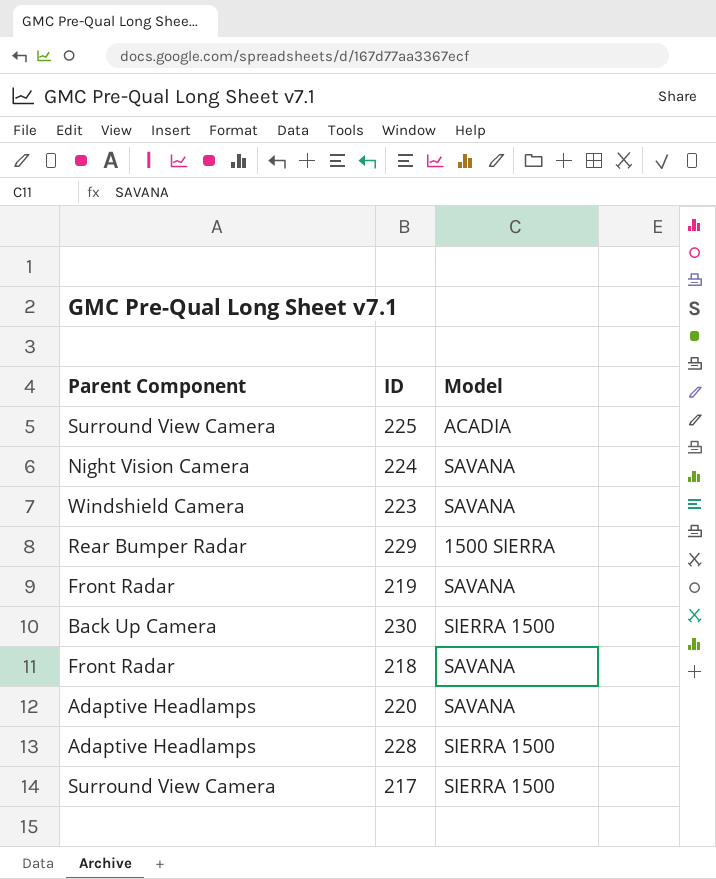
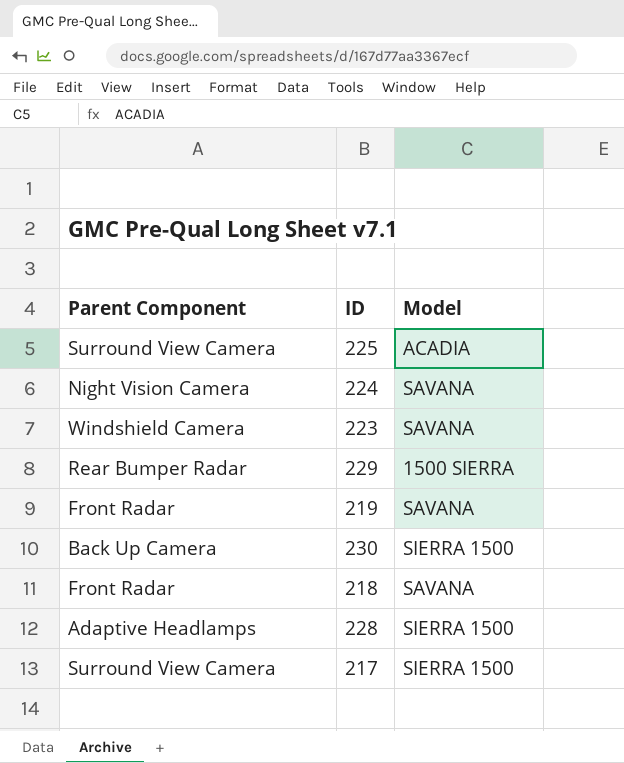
row 220: Adaptive Headlamps | SAVANA -> none

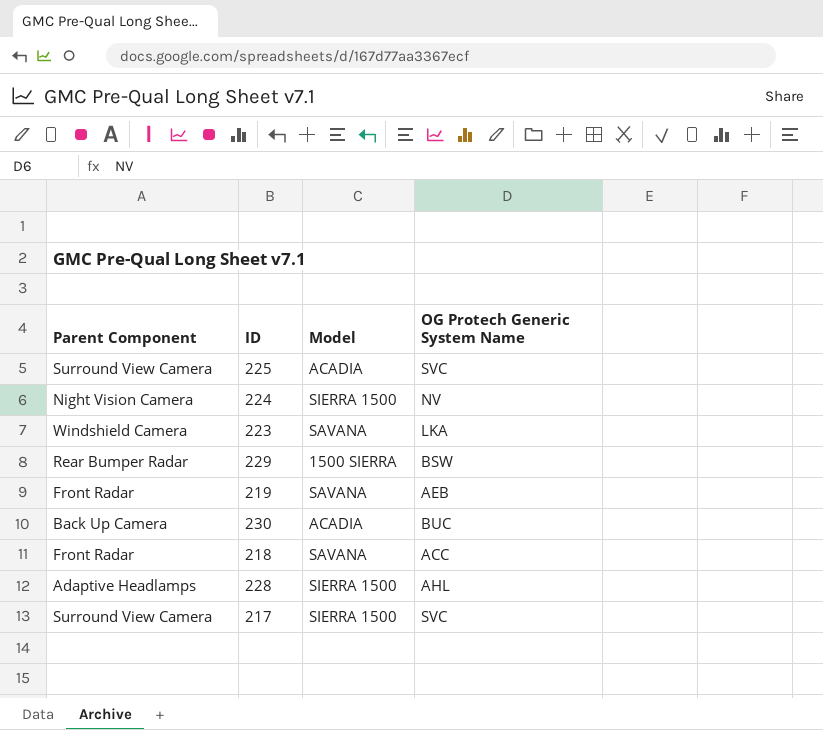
column OG Protech Generic System Name | position: none -> 4
224 | Model: SAVANA -> SIERRA 1500
230 | Model: SIERRA 1500 -> ACADIA

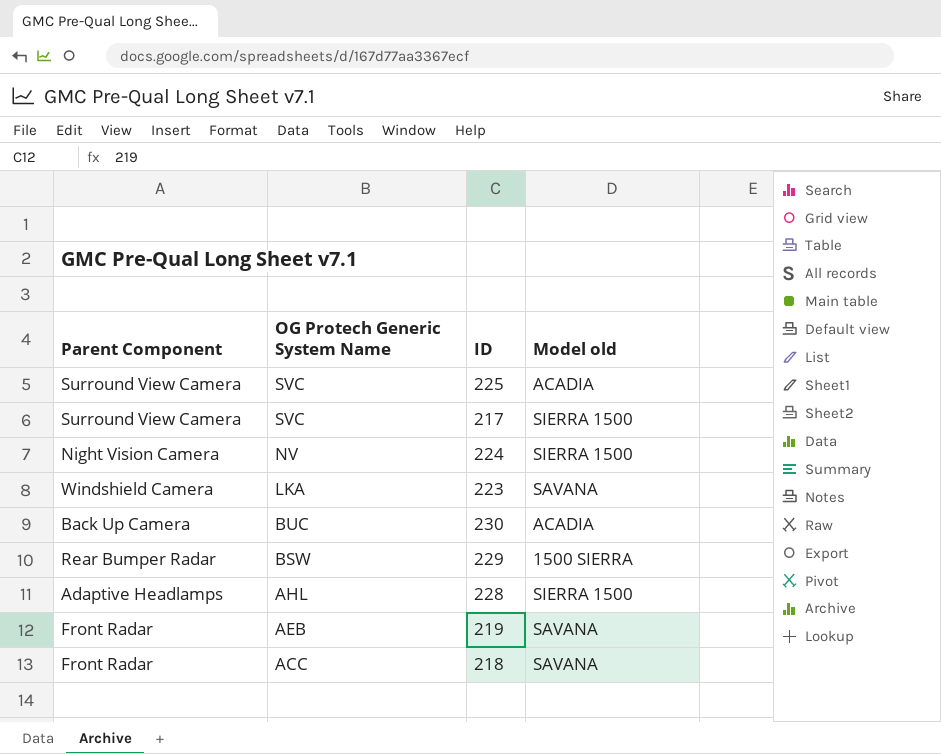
row order: none -> OG Protech Generic System Name descending
column OG Protech Generic System Name | position: 4 -> 2
column name: Model -> Model old

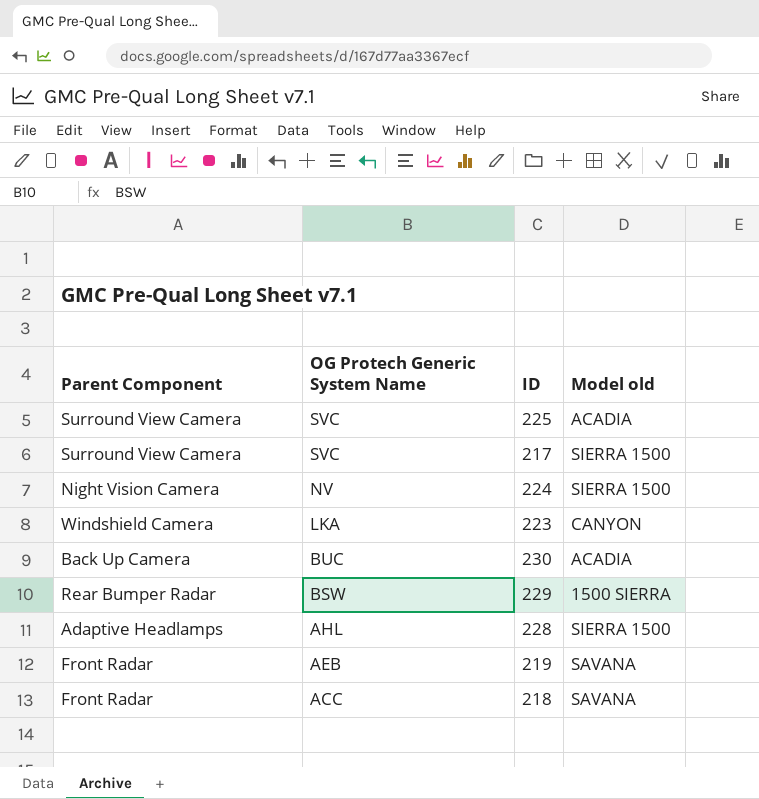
223 | Model old: SAVANA -> CANYON

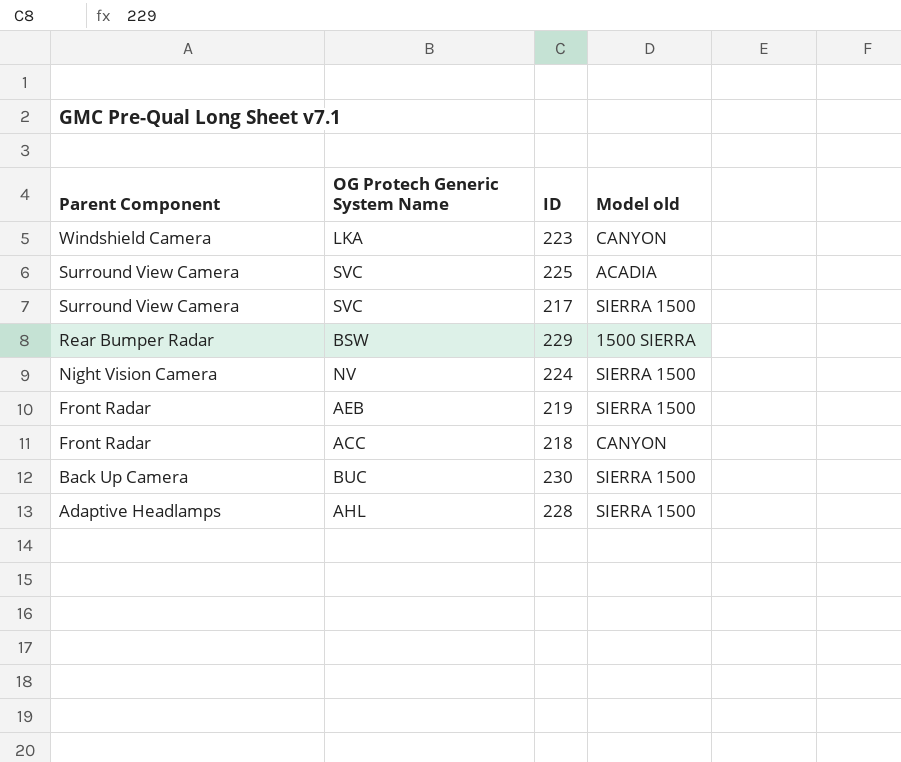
row order: OG Protech Generic System Name descending -> Parent Component descending
219 | Model old: SAVANA -> SIERRA 1500
218 | Model old: SAVANA -> CANYON
230 | Model old: ACADIA -> SIERRA 1500

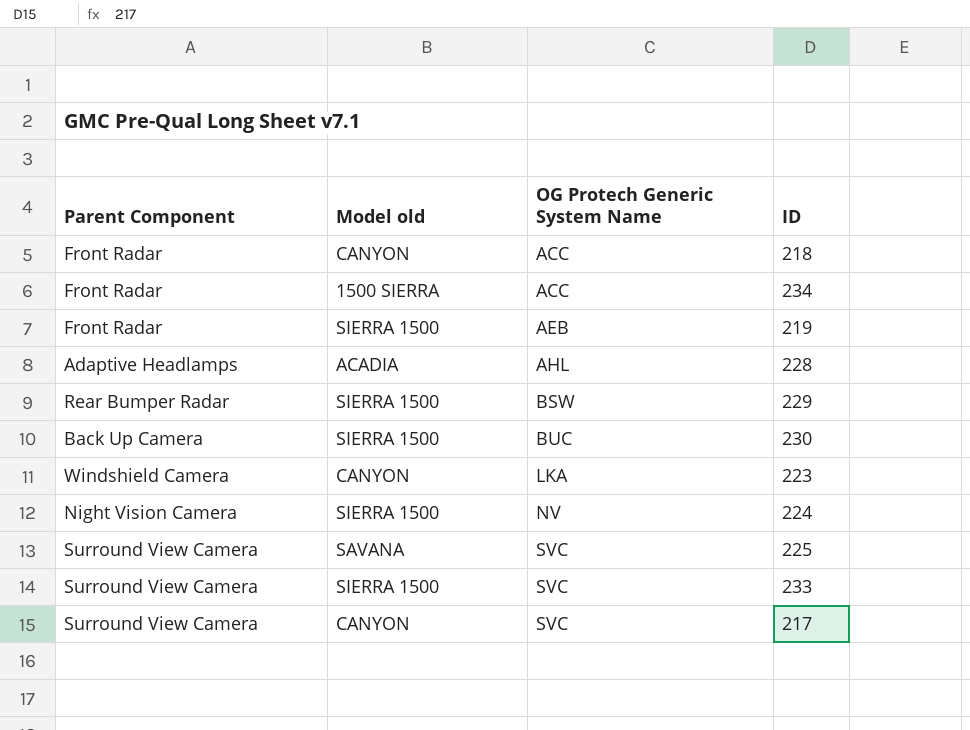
row order: Parent Component descending -> OG Protech Generic System Name ascending
column Model old | position: 4 -> 2
row 234: none -> Front Radar | 1500 SIERRA | ACC
228 | Model old: SIERRA 1500 -> ACADIA
229 | Model old: 1500 SIERRA -> SIERRA 1500
225 | Model old: ACADIA -> SAVANA
row 233: none -> Surround View Camera | SIERRA 1500 | SVC
217 | Model old: SIERRA 1500 -> CANYON

